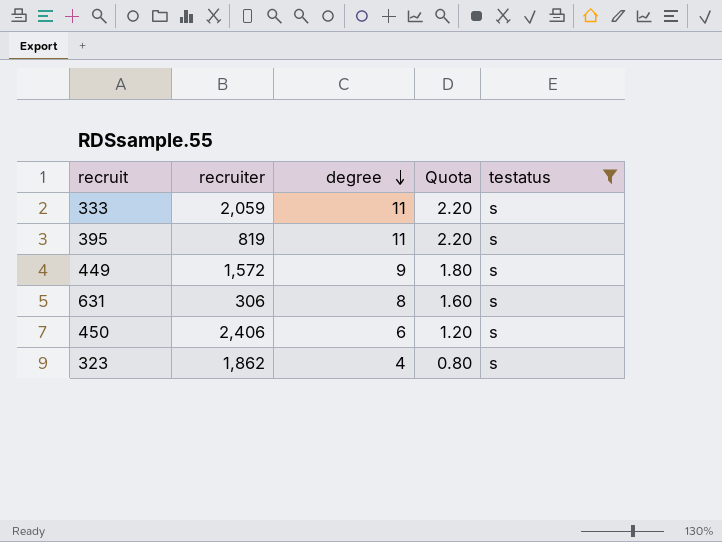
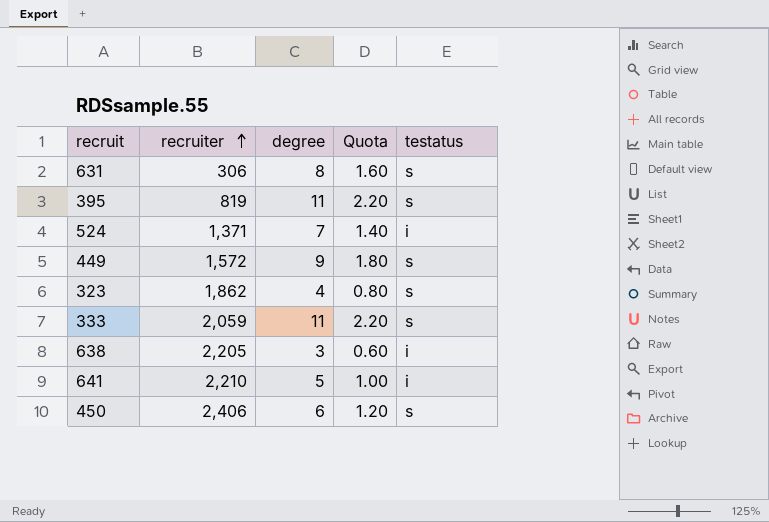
filter: testatus = s -> none
row order: degree descending -> recruiter ascending

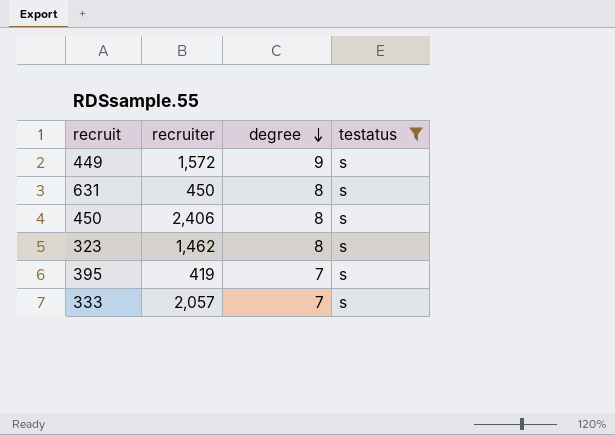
filter: none -> testatus = s
row order: recruiter ascending -> degree descending
column Quota | formula: [degree] * 0.2 -> none
631 | recruiter: 306 -> 450
450 | degree: 6 -> 8
323 | recruiter: 1,862 -> 1,462
323 | degree: 4 -> 8
395 | recruiter: 819 -> 419
395 | degree: 11 -> 7
333 | recruiter: 2,059 -> 2,057
333 | degree: 11 -> 7

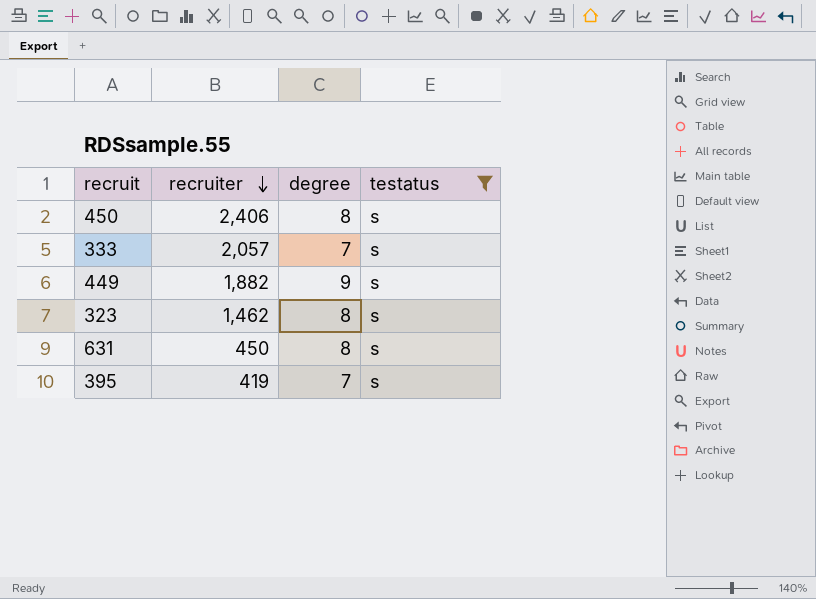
row order: degree descending -> recruiter descending
449 | recruiter: 1,572 -> 1,882

